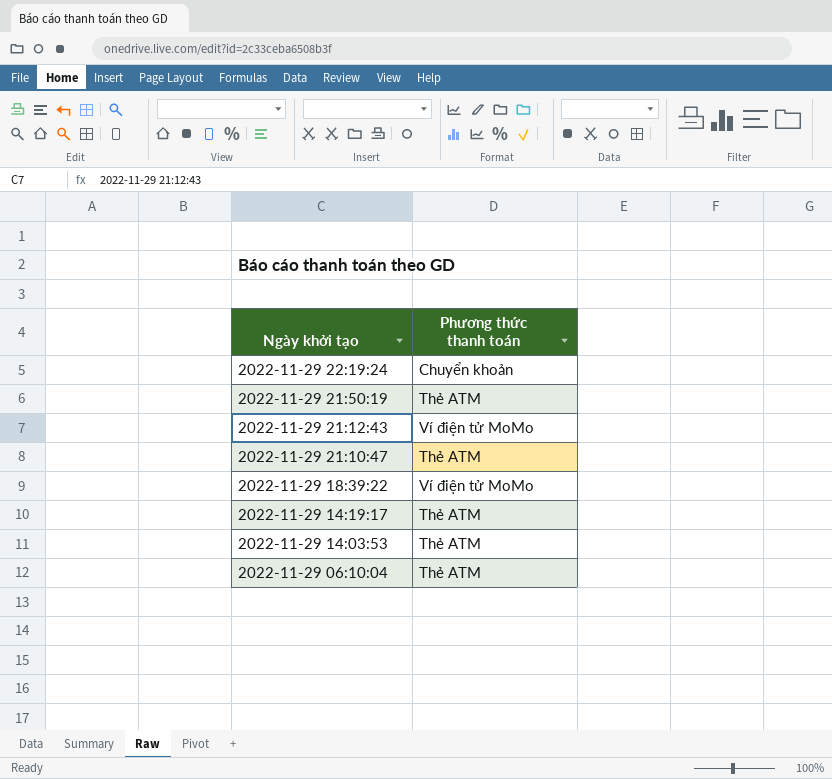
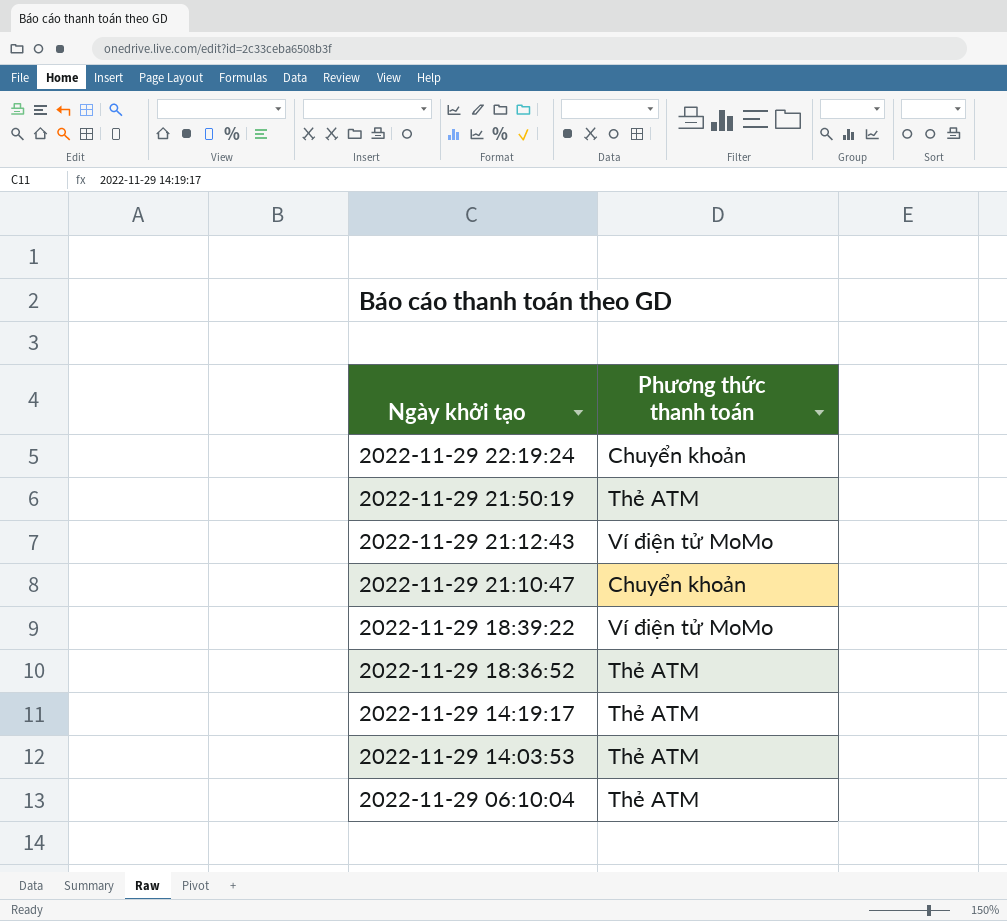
2022-11-29 21:10:47 | Phương thức thanh toán: Thẻ ATM -> Chuyển khoản
row 2022-11-29 18:36:52: none -> Thẻ ATM

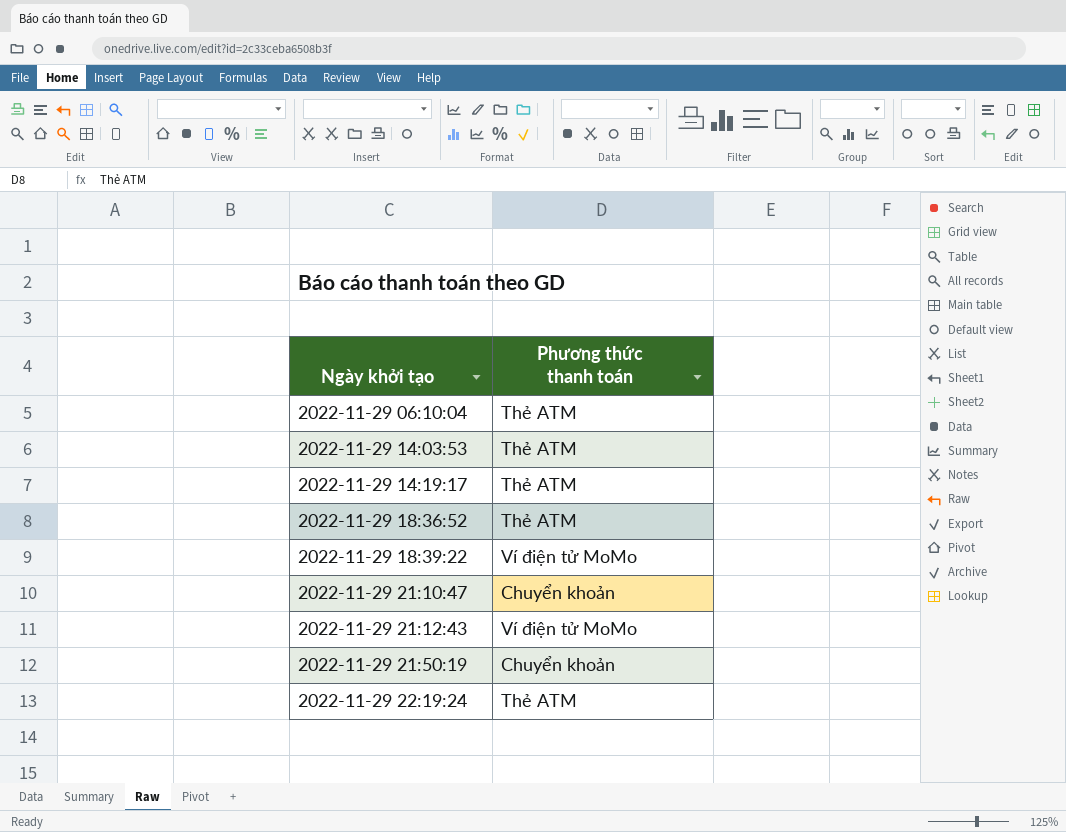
row order: Ngày khởi tạo descending -> Ngày khởi tạo ascending
2022-11-29 21:50:19 | Phương thức thanh toán: Thẻ ATM -> Chuyển khoản
2022-11-29 22:19:24 | Phương thức thanh toán: Chuyển khoản -> Thẻ ATM

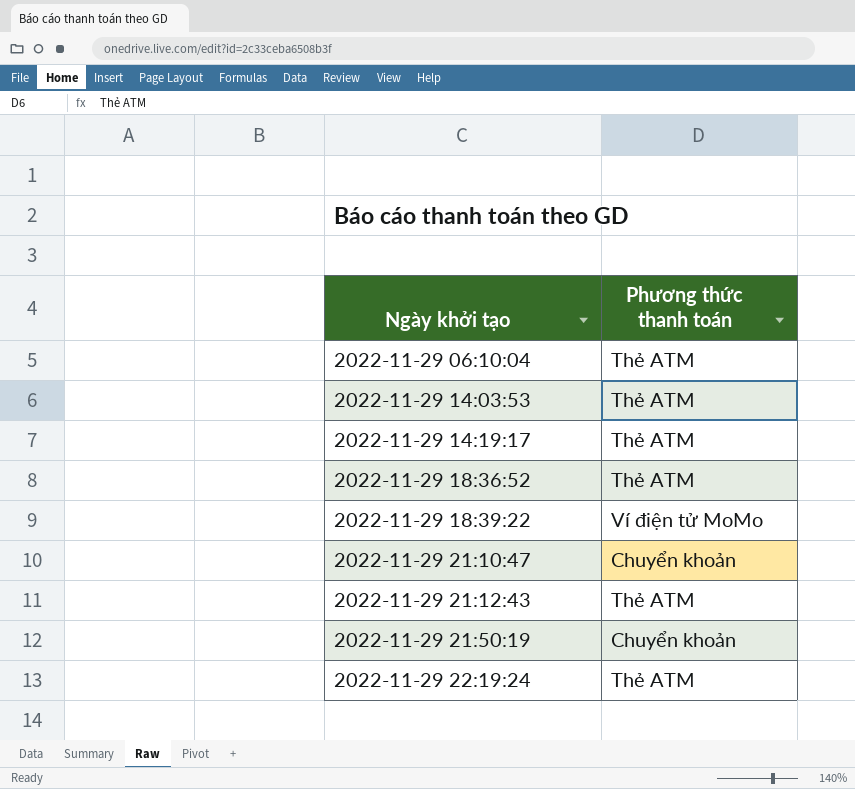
2022-11-29 21:12:43 | Phương thức thanh toán: Ví điện tử MoMo -> Thẻ ATM

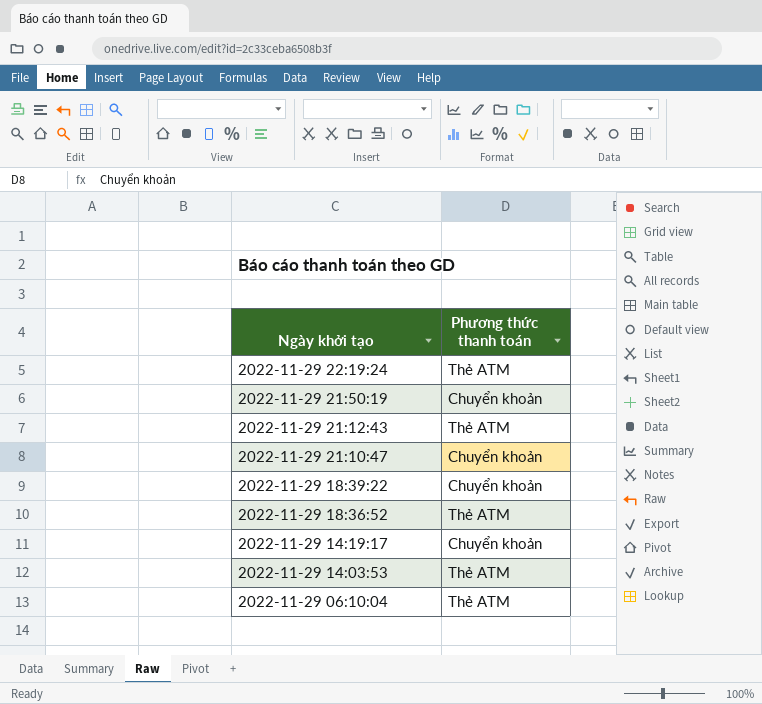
row order: Ngày khởi tạo ascending -> Ngày khởi tạo descending
2022-11-29 18:39:22 | Phương thức thanh toán: Ví điện tử MoMo -> Chuyển khoản
2022-11-29 14:19:17 | Phương thức thanh toán: Thẻ ATM -> Chuyển khoản

